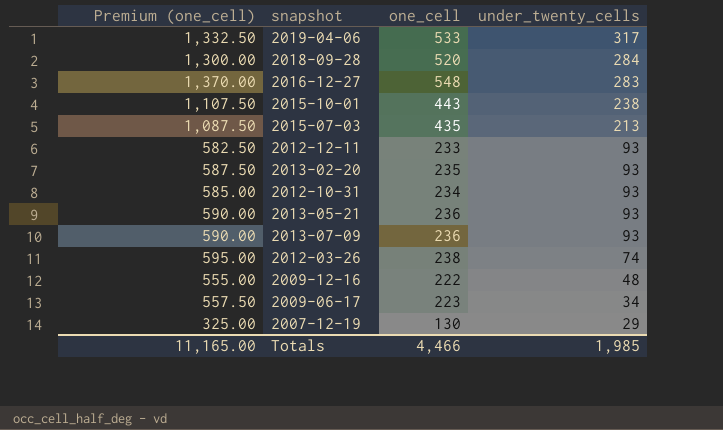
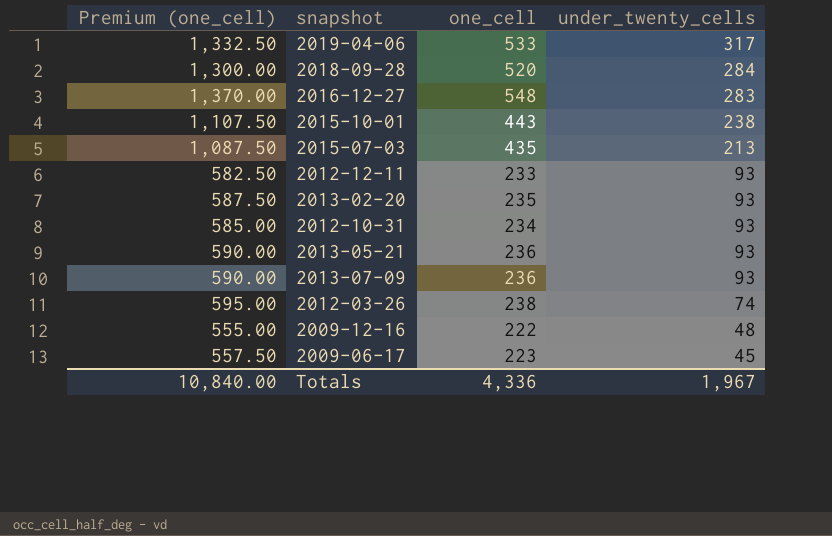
row 2007-12-19: 325.00 | 130 | 29 -> none
2009-06-17 | under_twenty_cells: 34 -> 45
Totals | Premium (one_cell): 11,165.00 -> 10,840.00
Totals | one_cell: 4,466 -> 4,336
Totals | under_twenty_cells: 1,985 -> 1,967

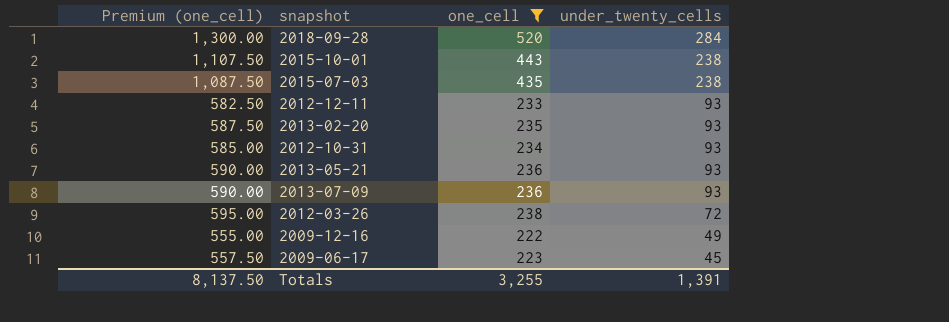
filter: none -> one_cell <= 520
2015-07-03 | under_twenty_cells: 213 -> 238
2012-03-26 | under_twenty_cells: 74 -> 72
2009-12-16 | under_twenty_cells: 48 -> 49
Totals | Premium (one_cell): 10,840.00 -> 8,137.50
Totals | one_cell: 4,336 -> 3,255
Totals | under_twenty_cells: 1,967 -> 1,391

